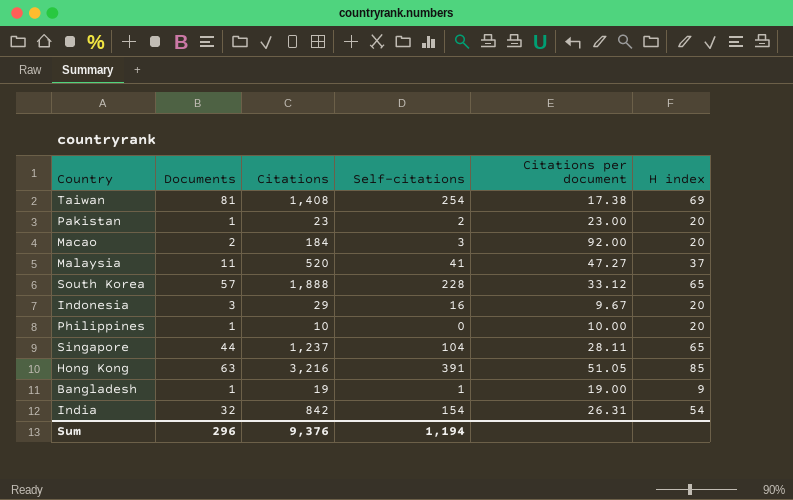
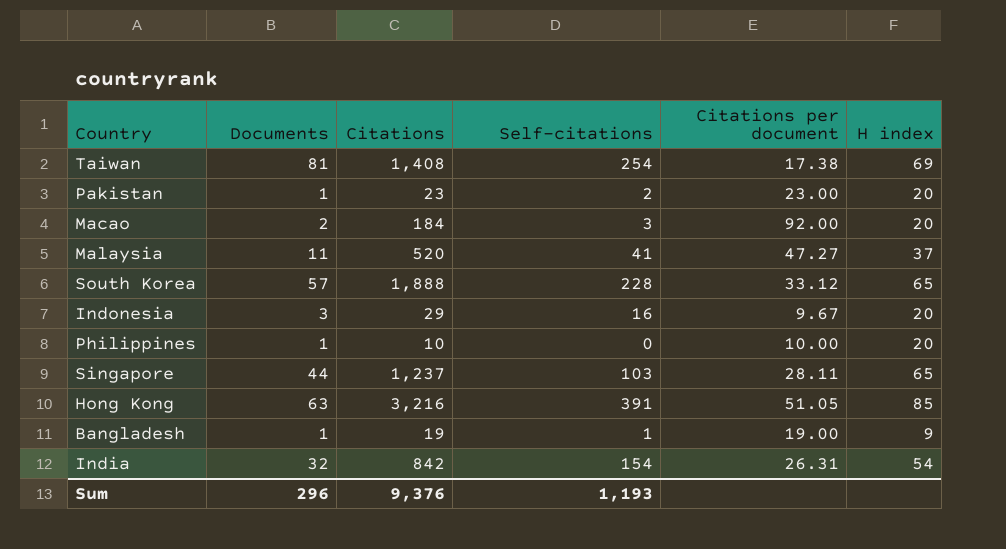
Singapore | Self-citations: 104 -> 103
Sum | Self-citations: 1,194 -> 1,193

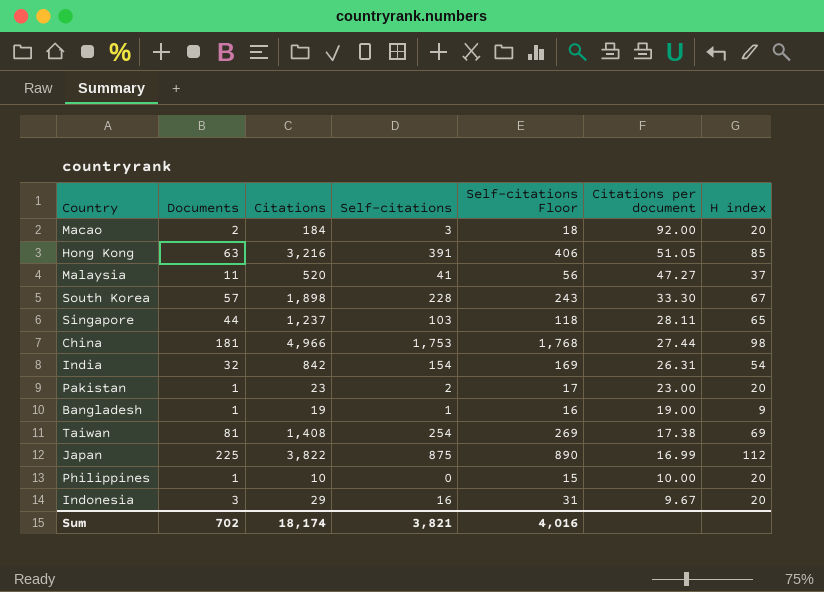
row order: none -> Citations per document descending
column Self-citations Floor | formula: none -> [Self-citations] + 15
South Korea | Citations: 1,888 -> 1,898
South Korea | Citations per document: 33.12 -> 33.30
South Korea | H index: 65 -> 67
row China: none -> 181 | 4,966 | 1,753 | 1,768 | 27.44 | 98
row Japan: none -> 225 | 3,822 | 875 | 890 | 16.99 | 112
Sum | Documents: 296 -> 702
Sum | Citations: 9,376 -> 18,174
Sum | Self-citations: 1,193 -> 3,821

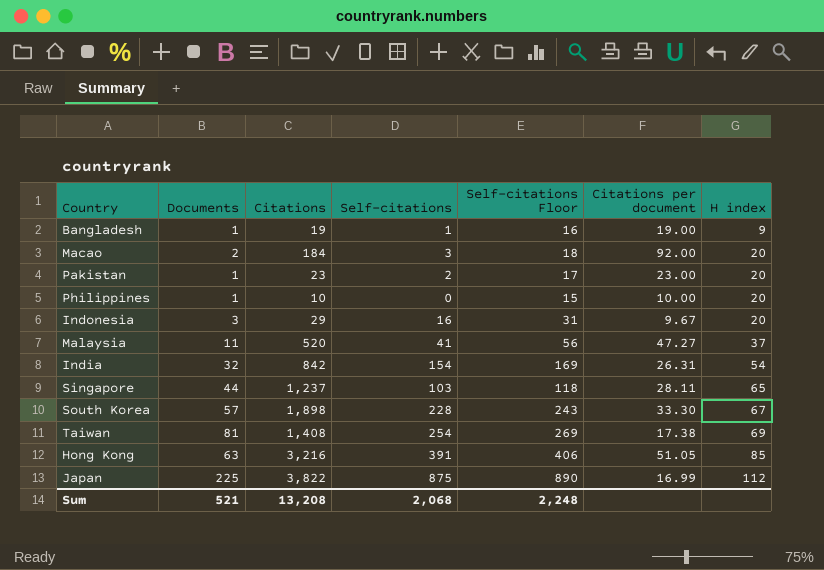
row order: Citations per document descending -> H index ascending
row China: 181 | 4,966 | 1,753 | 1,768 | 27.44 | 98 -> none
Sum | Documents: 702 -> 521
Sum | Citations: 18,174 -> 13,208
Sum | Self-citations: 3,821 -> 2,068
Sum | Self-citations Floor: 4,016 -> 2,248

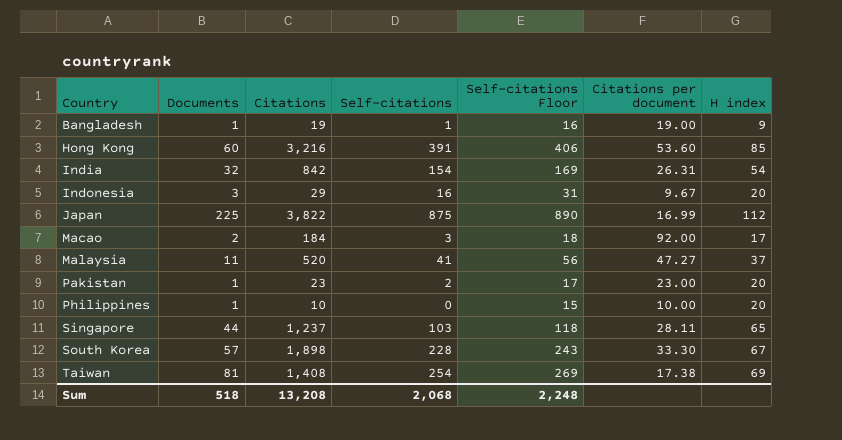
row order: H index ascending -> Country ascending
Hong Kong | Documents: 63 -> 60
Hong Kong | Citations per document: 51.05 -> 53.60
Macao | H index: 20 -> 17
Sum | Documents: 521 -> 518

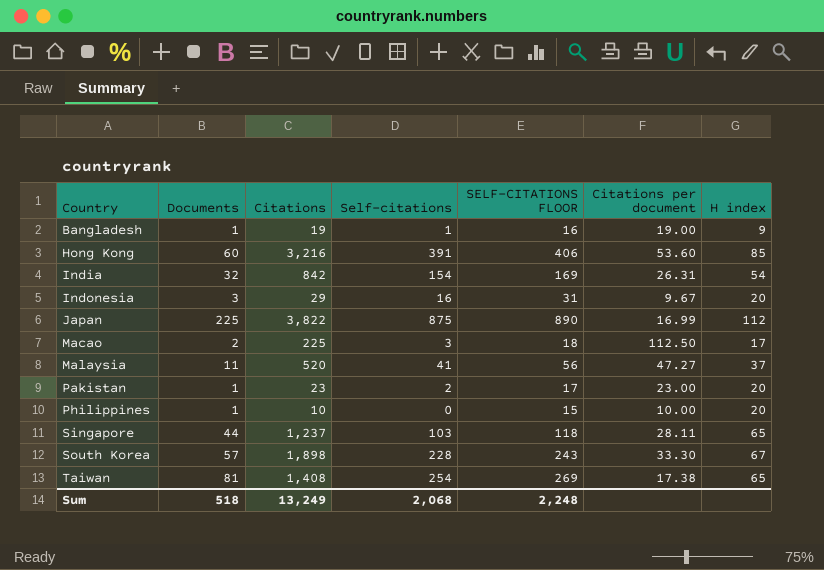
column name: Self-citations Floor -> SELF-CITATIONS FLOOR
Macao | Citations: 184 -> 225
Macao | Citations per document: 92.00 -> 112.50
Taiwan | H index: 69 -> 65
Sum | Citations: 13,208 -> 13,249

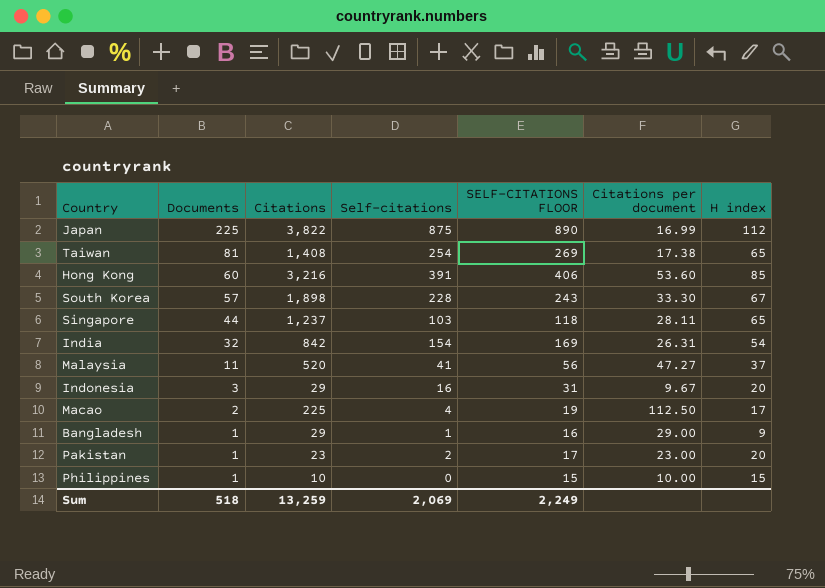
row order: Country ascending -> Documents descending
Macao | Self-citations: 3 -> 4
Macao | SELF-CITATIONS FLOOR: 18 -> 19
Bangladesh | Citations: 19 -> 29
Bangladesh | Citations per document: 19.00 -> 29.00
Philippines | H index: 20 -> 15
Sum | Citations: 13,249 -> 13,259
Sum | Self-citations: 2,068 -> 2,069
Sum | SELF-CITATIONS FLOOR: 2,248 -> 2,249

